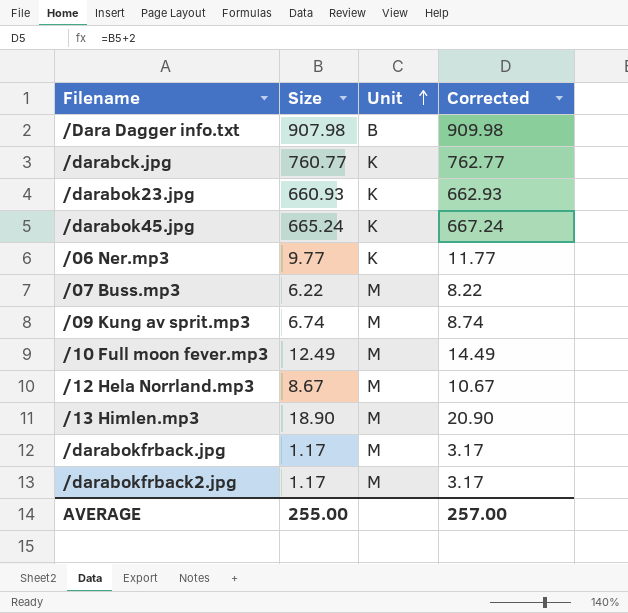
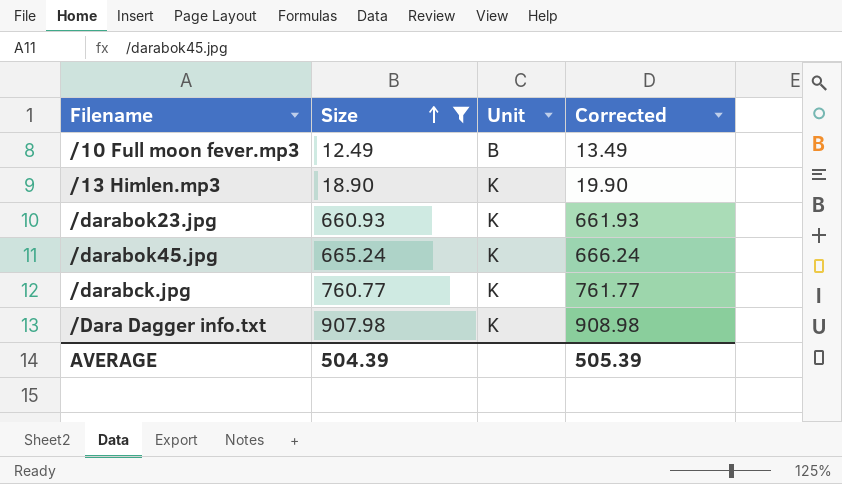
filter: none -> Size >= 12.49
row order: Unit ascending -> Size ascending
column Corrected | formula: [Size] + 2 -> [Size] + 1
/10 Full moon fever.mp3 | Unit: M -> B
/13 Himlen.mp3 | Unit: M -> K
/Dara Dagger info.txt | Unit: B -> K
AVERAGE | Size: 255.00 -> 504.39
AVERAGE | Corrected: 257.00 -> 505.39

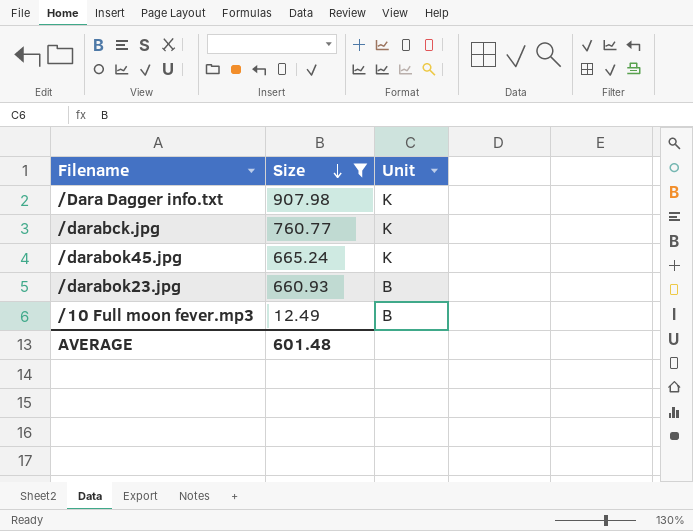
row order: Size ascending -> Size descending
column Corrected | formula: [Size] + 1 -> none
row /13 Himlen.mp3: 18.90 | K | 19.90 -> none
/darabok23.jpg | Unit: K -> B
AVERAGE | Size: 504.39 -> 601.48

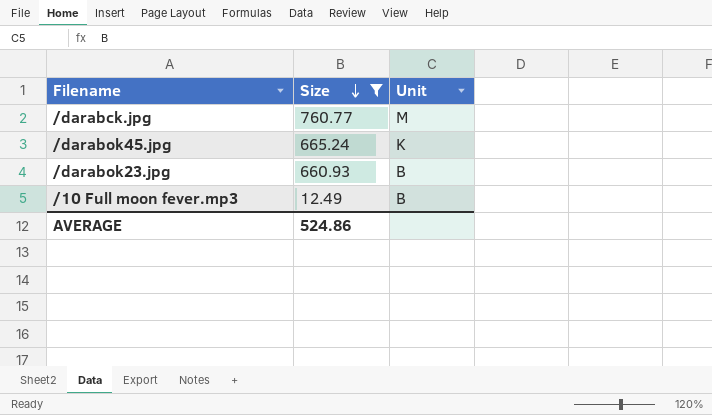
row /Dara Dagger info.txt: 907.98 | K -> none
/darabck.jpg | Unit: K -> M
AVERAGE | Size: 601.48 -> 524.86

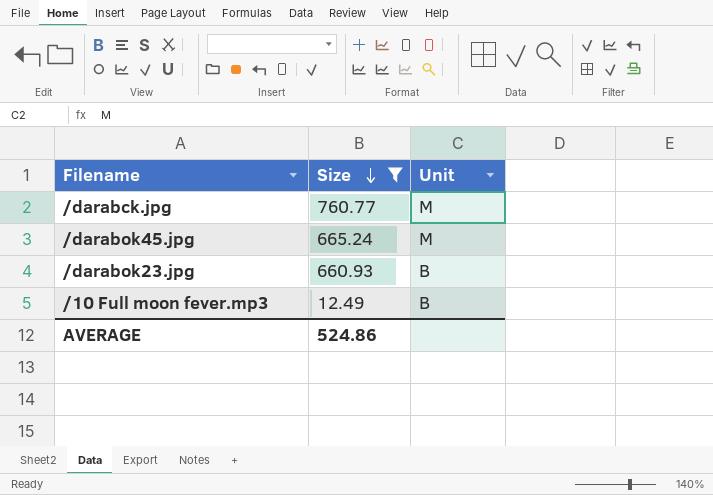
/darabok45.jpg | Unit: K -> M

